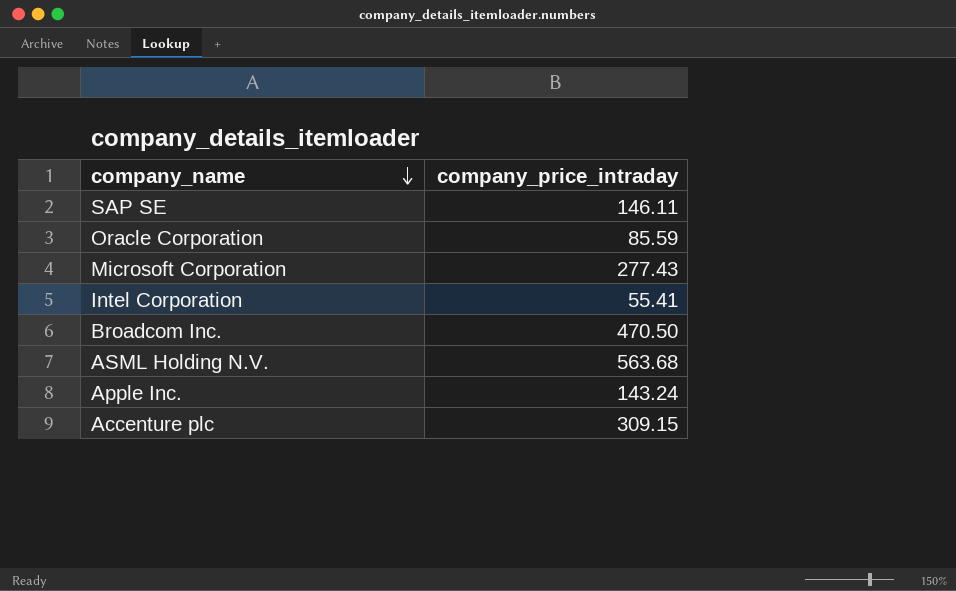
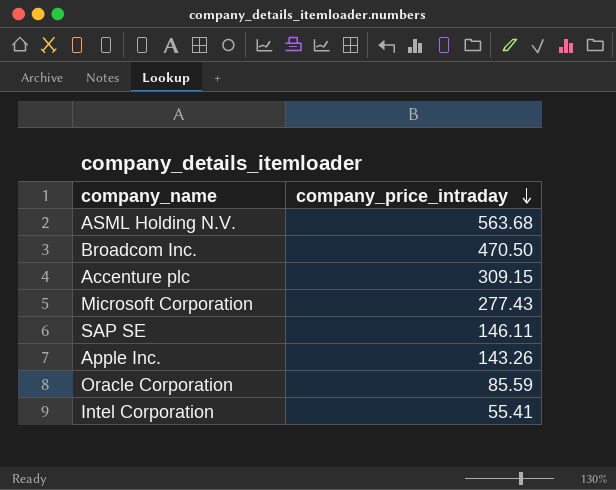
row order: company_name descending -> company_price_intraday descending
Apple Inc. | company_price_intraday: 143.24 -> 143.26

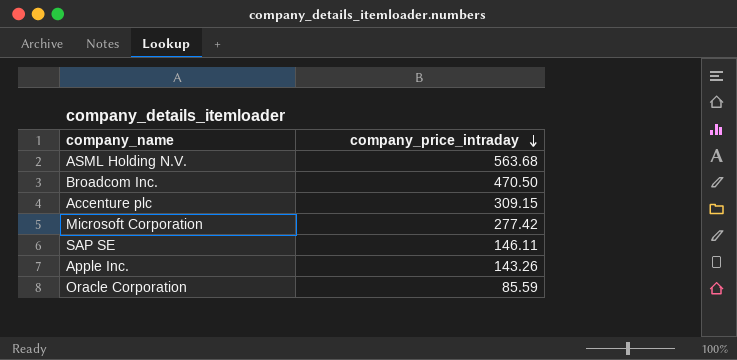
row Intel Corporation: 55.41 -> none
Microsoft Corporation | company_price_intraday: 277.43 -> 277.42

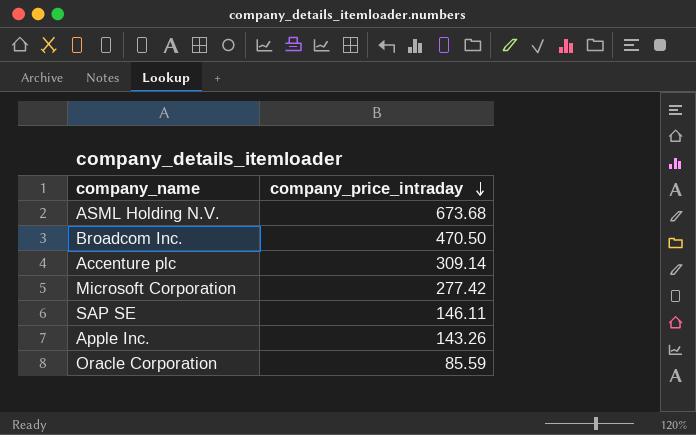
ASML Holding N.V. | company_price_intraday: 563.68 -> 673.68
Accenture plc | company_price_intraday: 309.15 -> 309.14

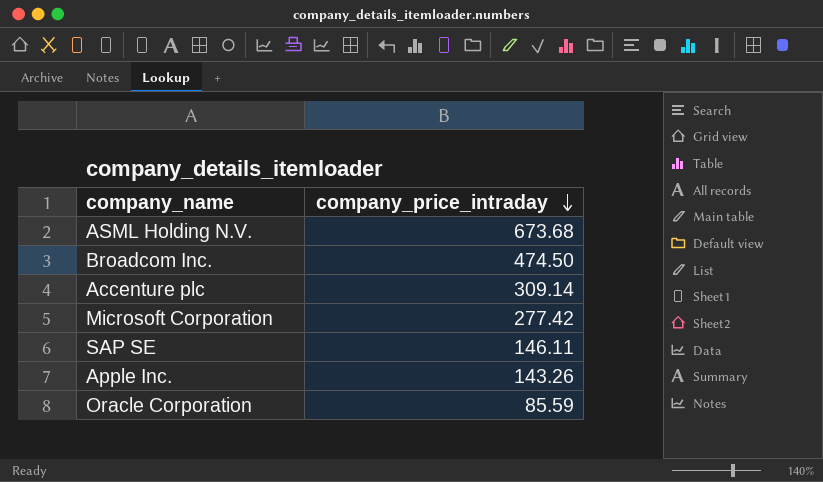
Broadcom Inc. | company_price_intraday: 470.50 -> 474.50

